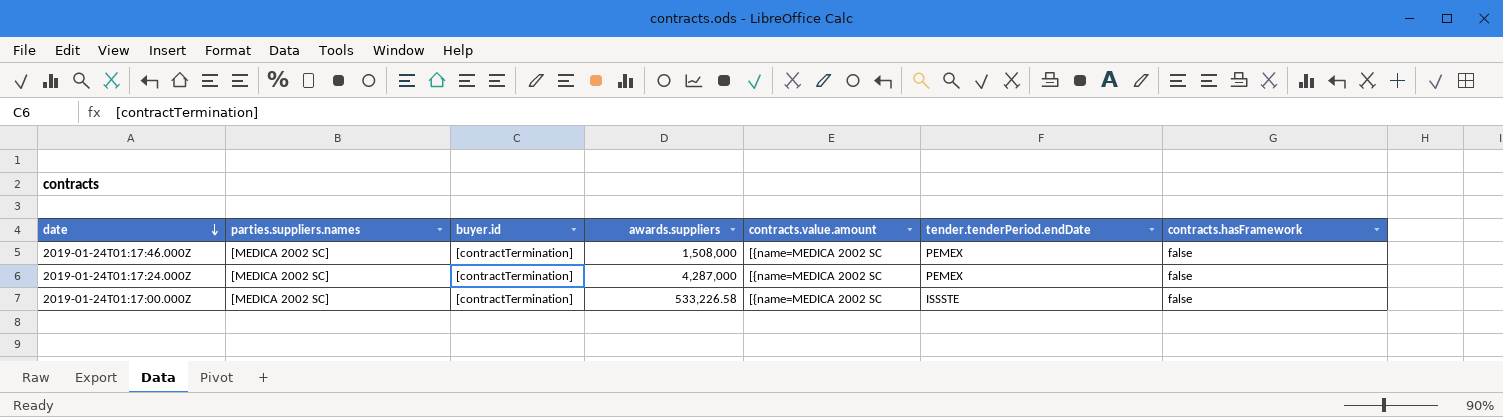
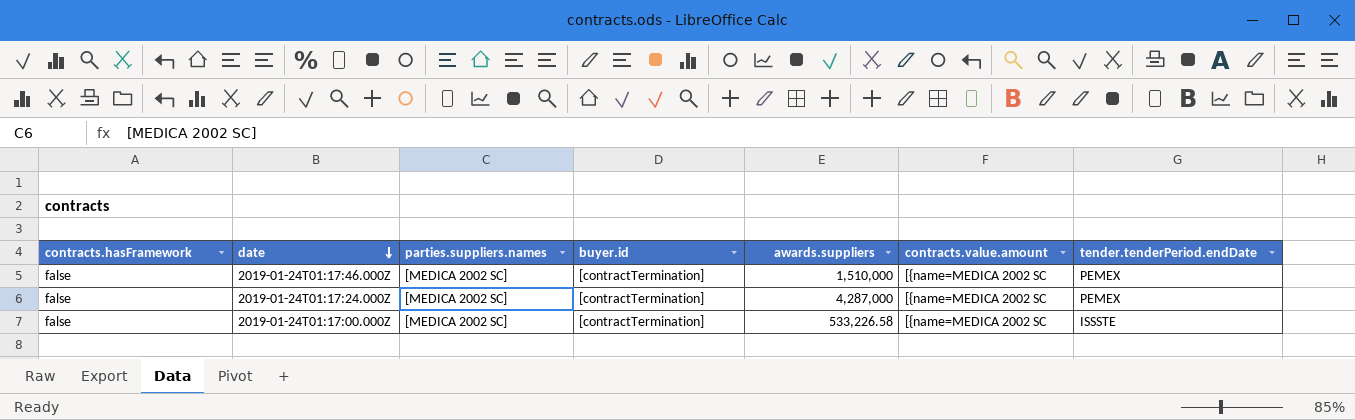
column contracts.hasFramework | position: 7 -> 1
2019-01-24T01:17:46.000Z | awards.suppliers: 1,508,000 -> 1,510,000

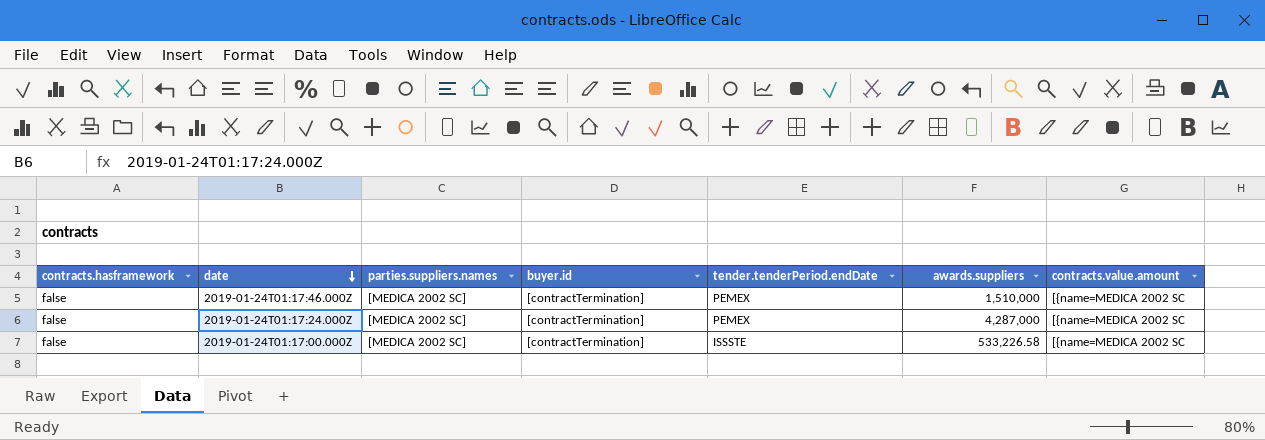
column name: contracts.hasFramework -> contracts.hasframework
column tender.tenderPeriod.endDate | position: 7 -> 5

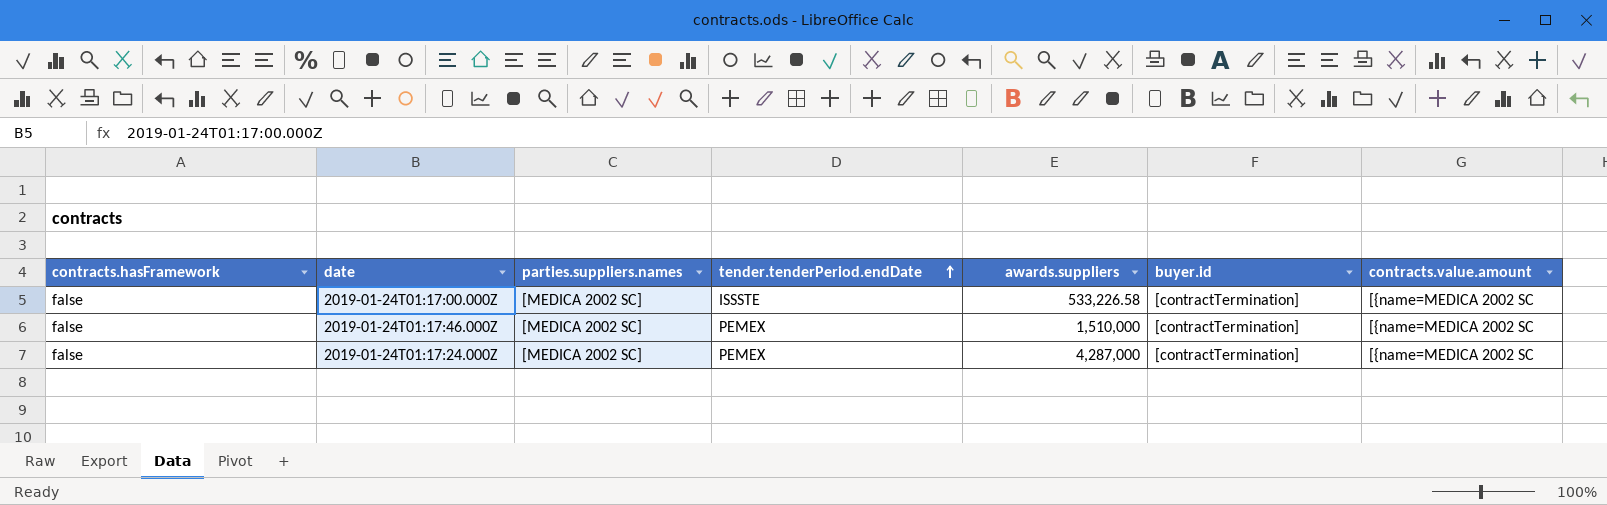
row order: date descending -> tender.tenderPeriod.endDate ascending
column name: contracts.hasframework -> contracts.hasFramework
column buyer.id | position: 4 -> 6

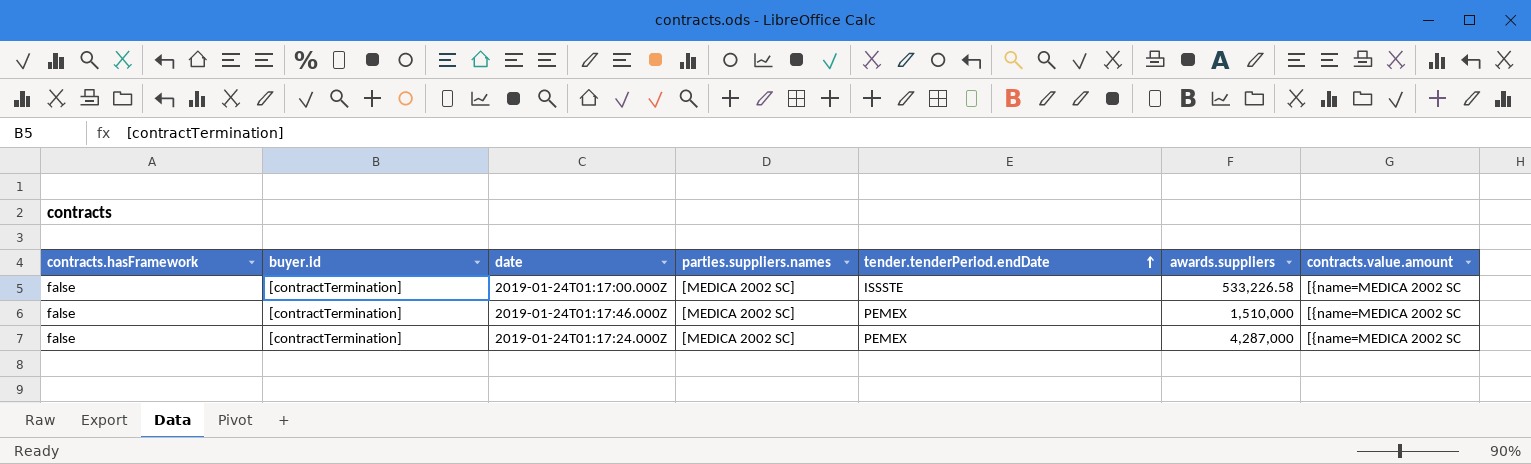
column buyer.id | position: 6 -> 2

